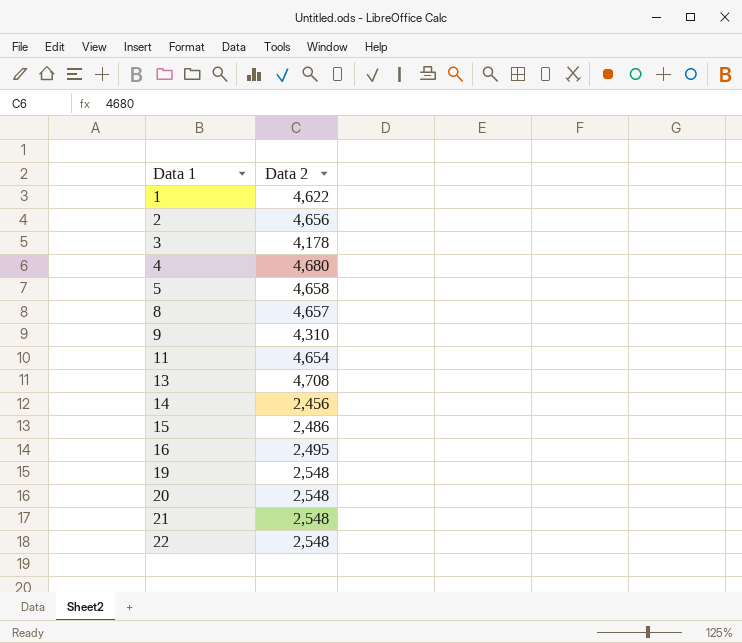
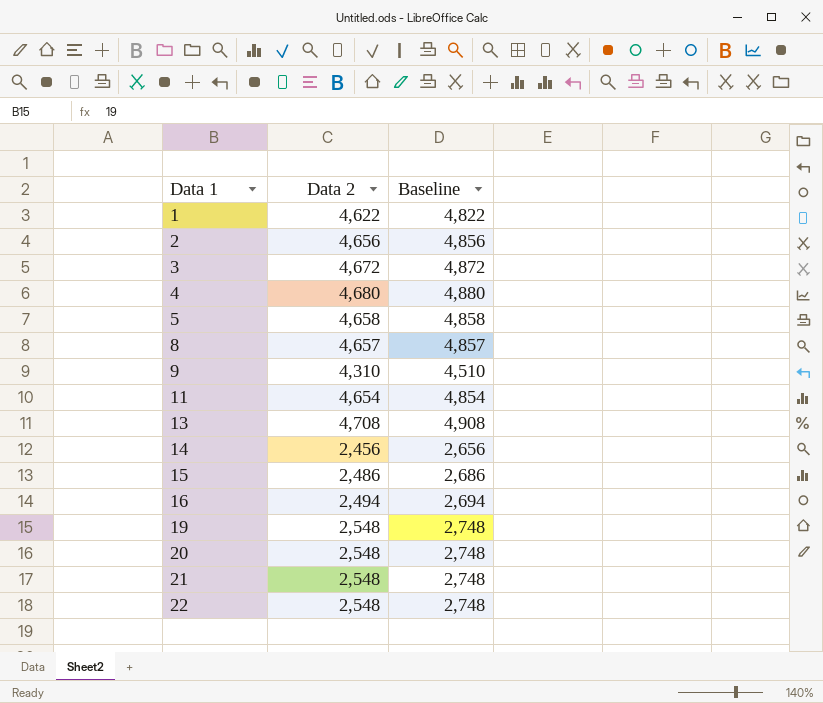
column Baseline | formula: none -> [Data 2] + 200
3 | Data 2: 4,178 -> 4,672
16 | Data 2: 2,495 -> 2,494

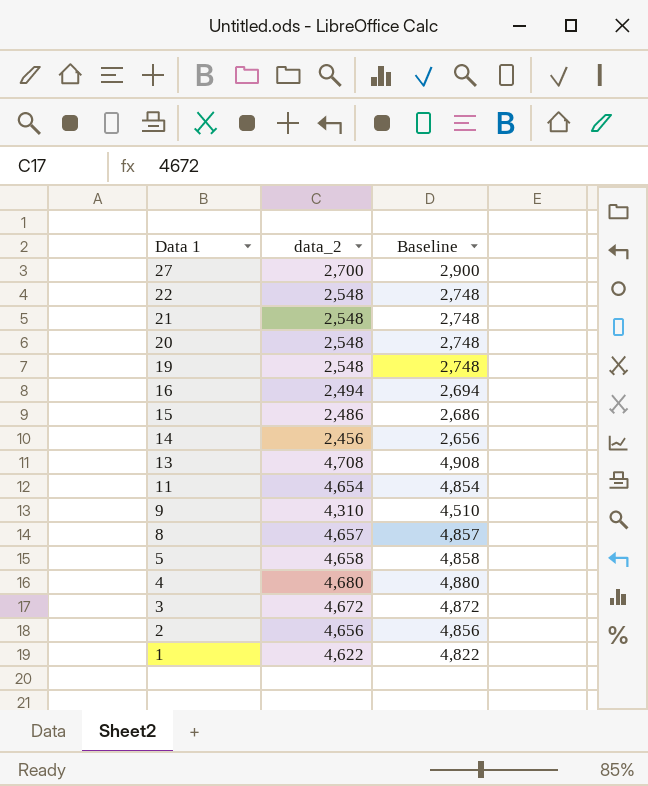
row order: Data 1 ascending -> Data 1 descending
column name: Data 2 -> data_2
row 27: none -> 2,700 | 2,900

